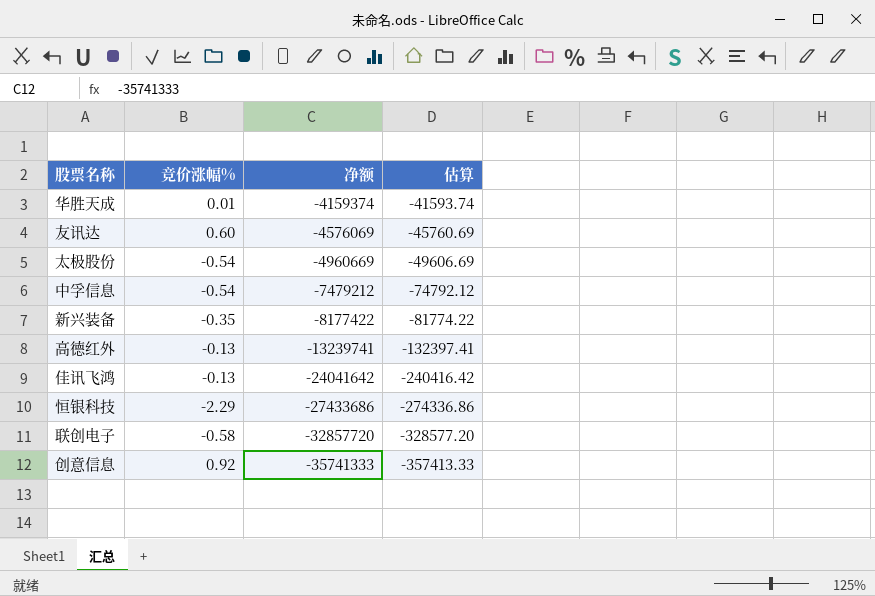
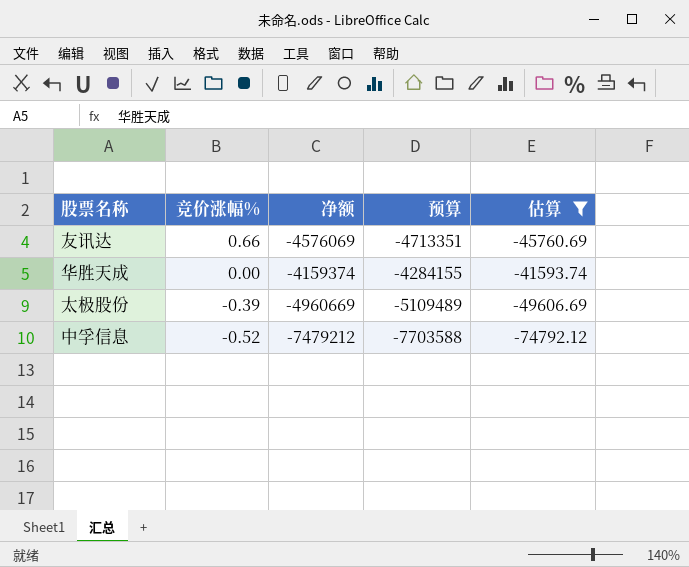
filter: none -> 估算 >= -74792.12
row order: 净额 descending -> 竞价涨幅% descending
column 预算 | formula: none -> [净额] * 1.03
友讯达 | 竞价涨幅%: 0.60 -> 0.66
华胜天成 | 竞价涨幅%: 0.01 -> 0.00
太极股份 | 竞价涨幅%: -0.54 -> -0.39
中孚信息 | 竞价涨幅%: -0.54 -> -0.52

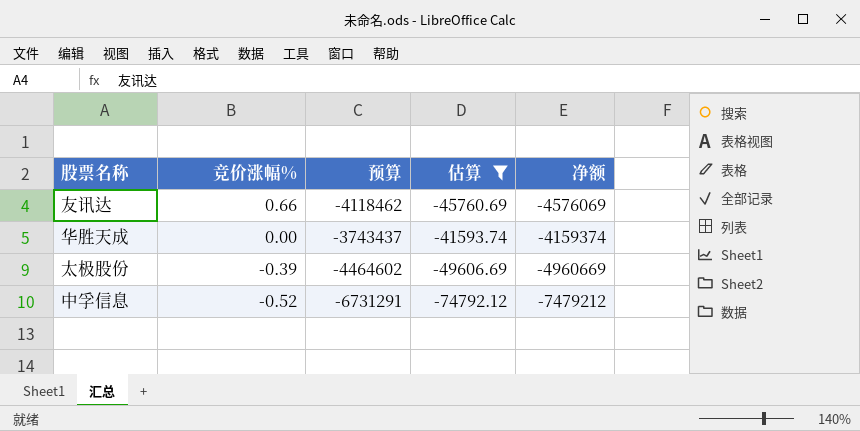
column 预算 | formula: [净额] * 1.03 -> [净额] * 0.9
column 净额 | position: 3 -> 5

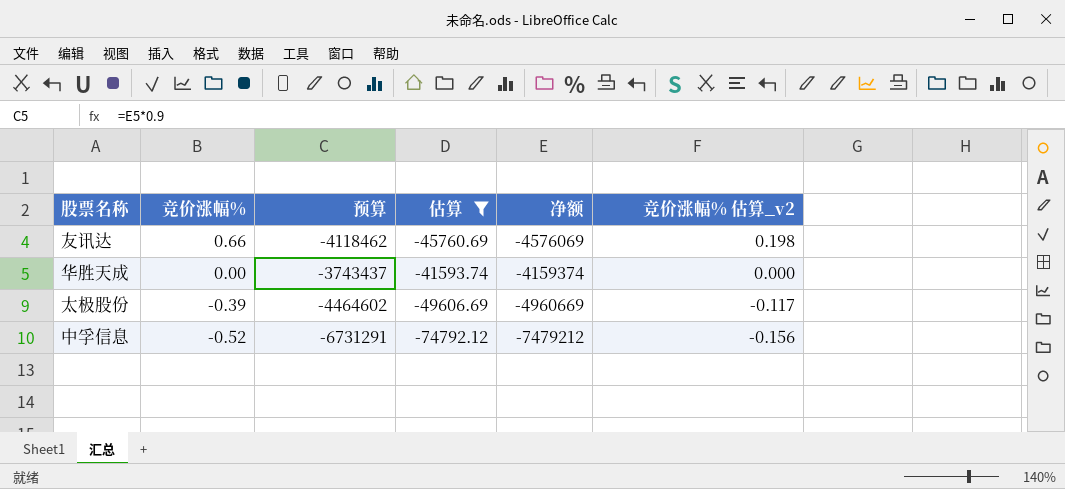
column 竞价涨幅% 估算_v2 | formula: none -> [竞价涨幅%] * 0.3

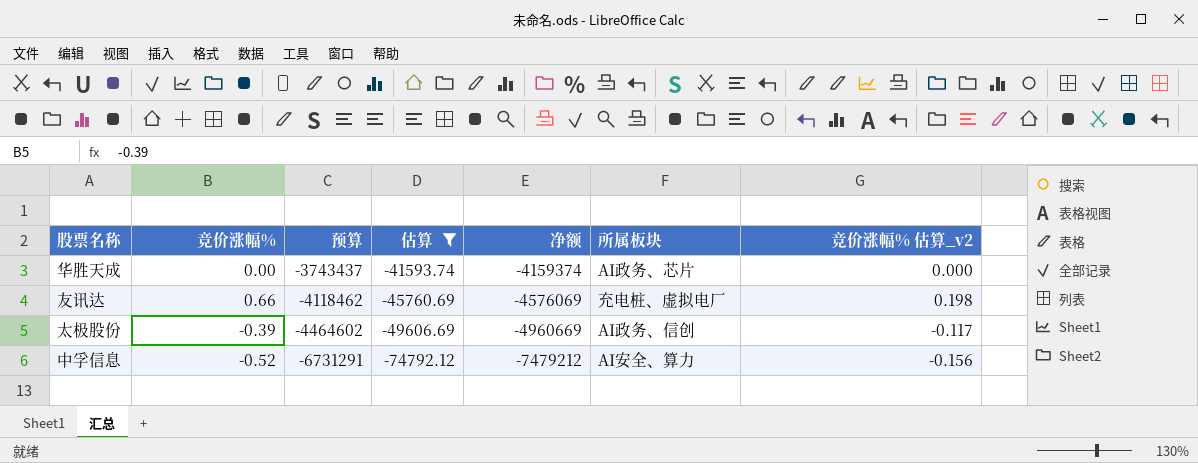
row order: 竞价涨幅% descending -> 预算 descending
column 所属板块 | position: none -> 6

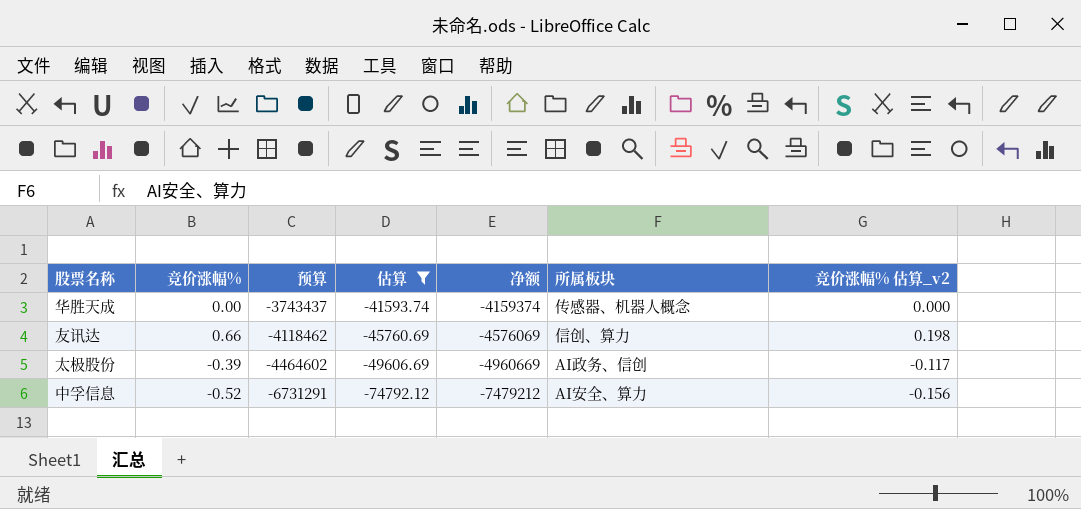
华胜天成 | 所属板块: AI政务、芯片 -> 传感器、机器人概念
友讯达 | 所属板块: 充电桩、虚拟电厂 -> 信创、算力

